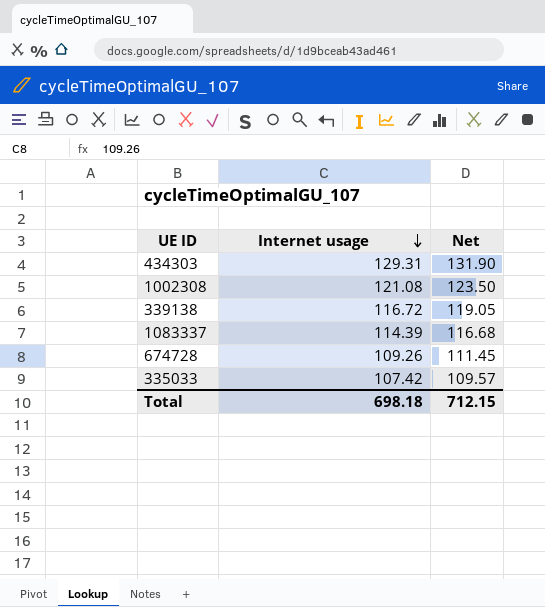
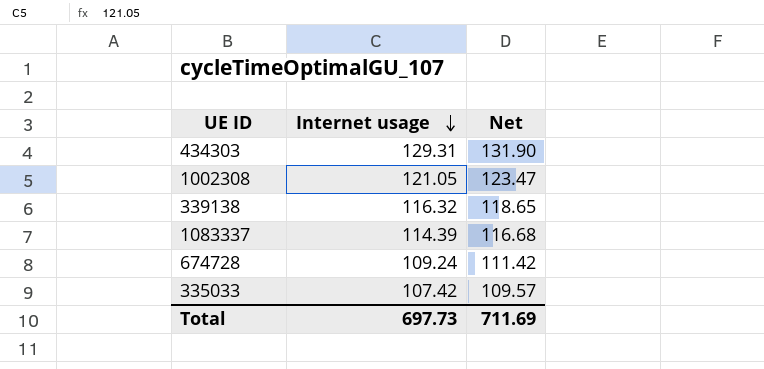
1002308 | Internet usage: 121.08 -> 121.05
1002308 | Net: 123.50 -> 123.47
339138 | Internet usage: 116.72 -> 116.32
339138 | Net: 119.05 -> 118.65
674728 | Internet usage: 109.26 -> 109.24
674728 | Net: 111.45 -> 111.42
Total | Internet usage: 698.18 -> 697.73
Total | Net: 712.15 -> 711.69

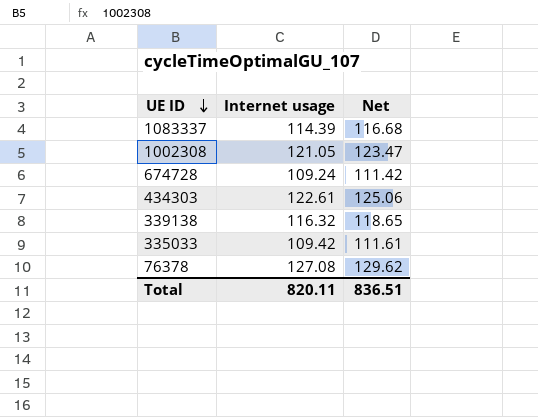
row order: Internet usage descending -> UE ID descending
434303 | Internet usage: 129.31 -> 122.61
434303 | Net: 131.90 -> 125.06
335033 | Internet usage: 107.42 -> 109.42
335033 | Net: 109.57 -> 111.61
row 76378: none -> 127.08 | 129.62
Total | Internet usage: 697.73 -> 820.11
Total | Net: 711.69 -> 836.51

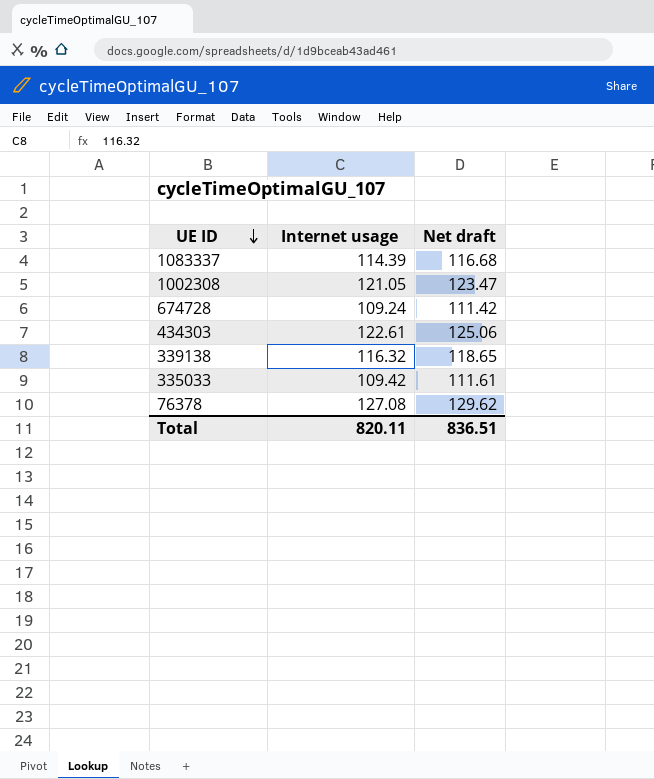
column name: Net -> Net draft

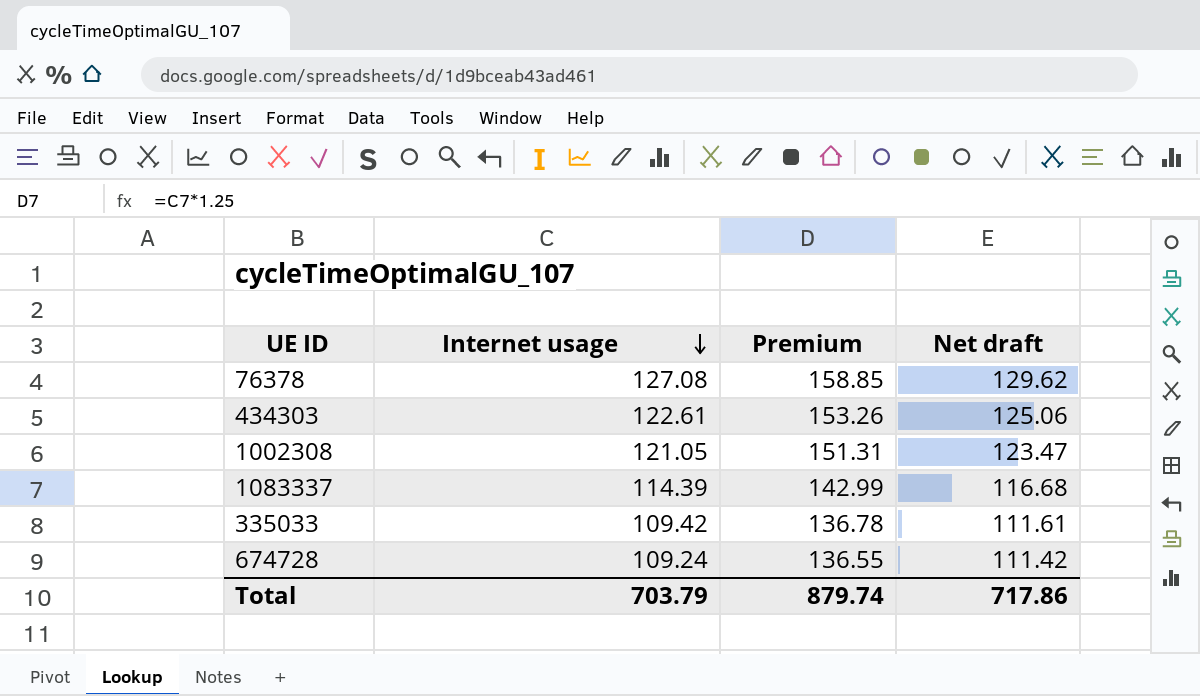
row order: UE ID descending -> Internet usage descending
column Premium | formula: none -> [Internet usage] * 1.25
row 339138: 116.32 | 118.65 -> none
Total | Internet usage: 820.11 -> 703.79
Total | Net draft: 836.51 -> 717.86

